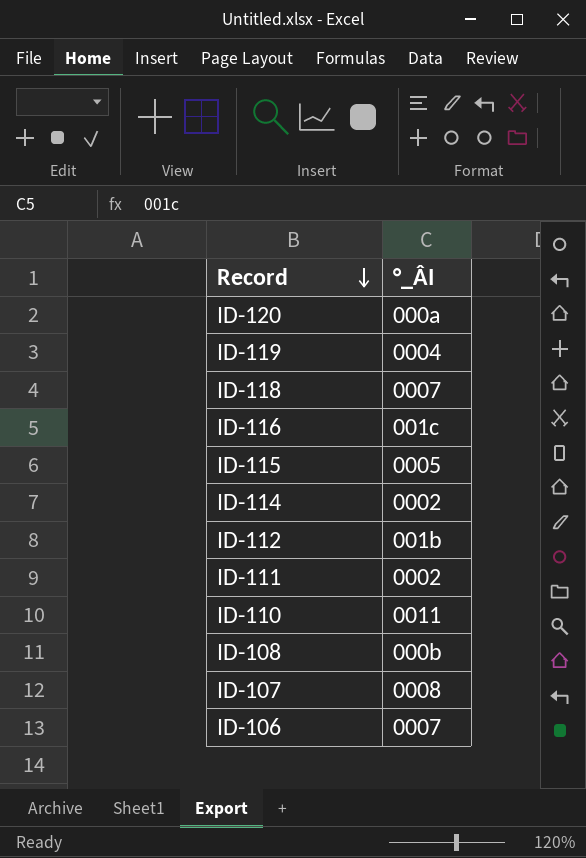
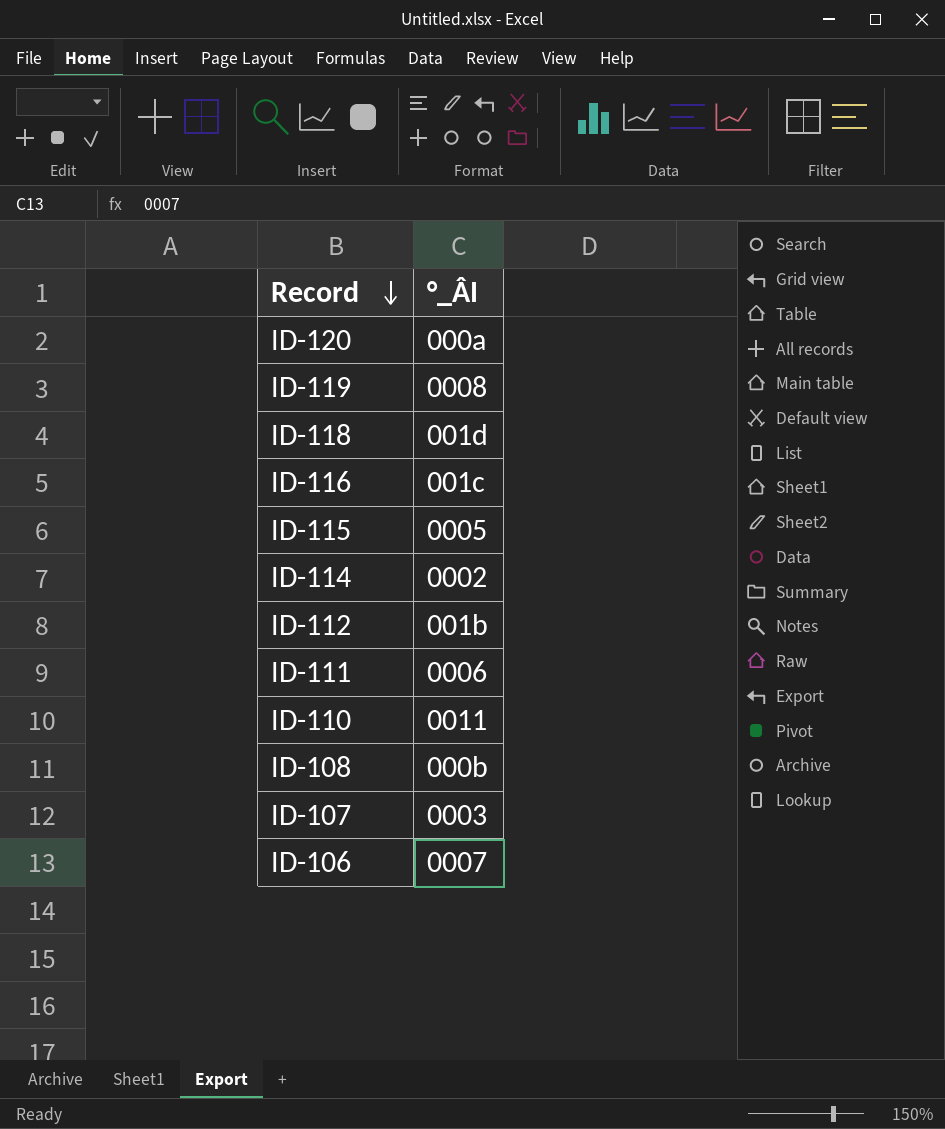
ID-119 | °_ÂI: 0004 -> 0008
ID-118 | °_ÂI: 0007 -> 001d
ID-111 | °_ÂI: 0002 -> 0006
ID-107 | °_ÂI: 0008 -> 0003

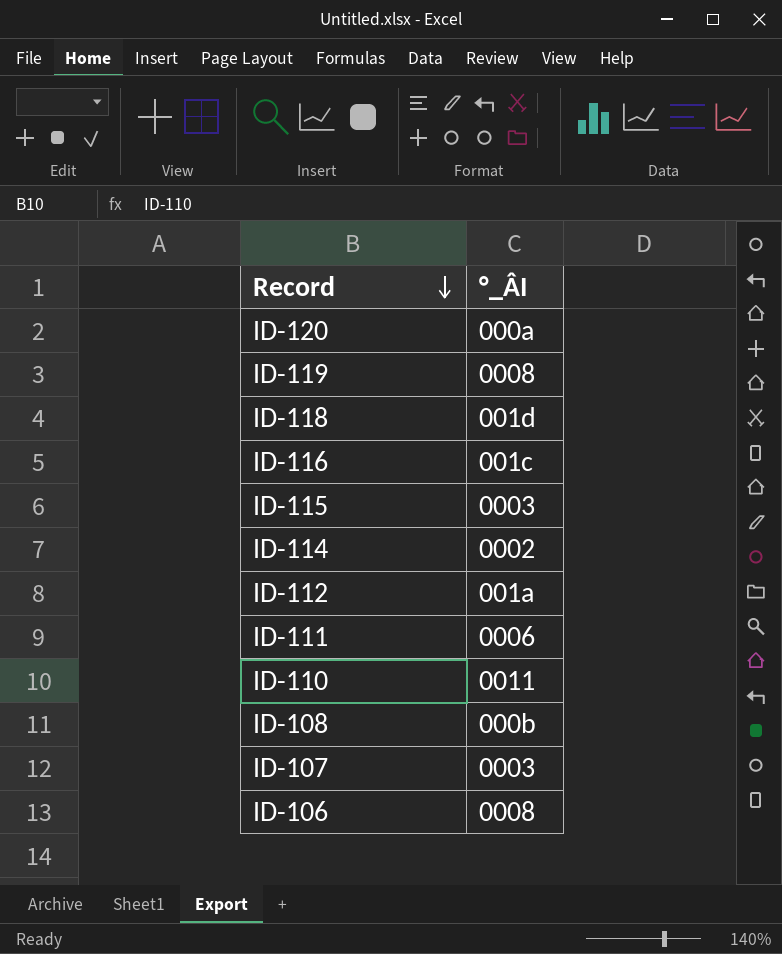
ID-115 | °_ÂI: 0005 -> 0003
ID-112 | °_ÂI: 001b -> 001a
ID-106 | °_ÂI: 0007 -> 0008

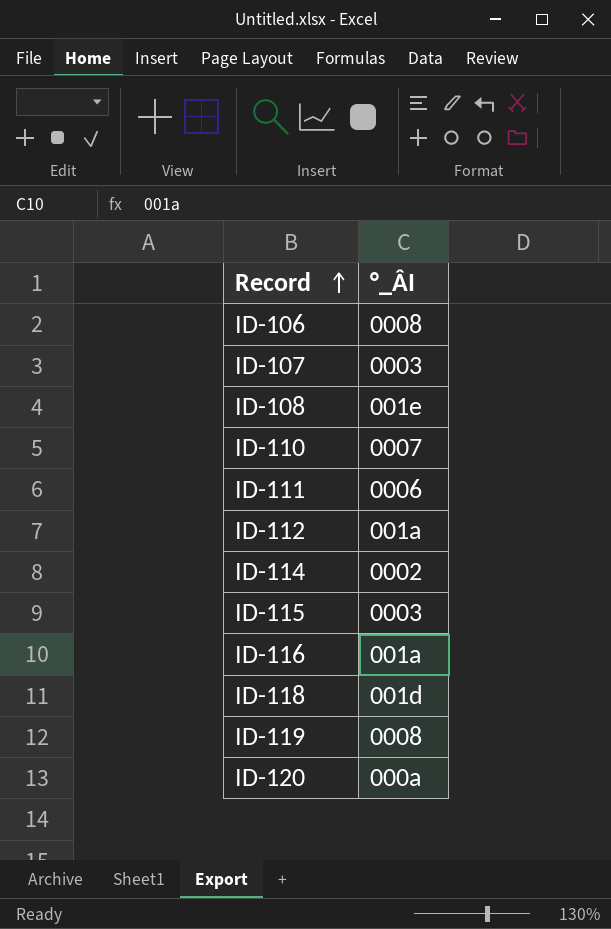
row order: Record descending -> Record ascending
ID-108 | °_ÂI: 000b -> 001e
ID-110 | °_ÂI: 0011 -> 0007
ID-116 | °_ÂI: 001c -> 001a

